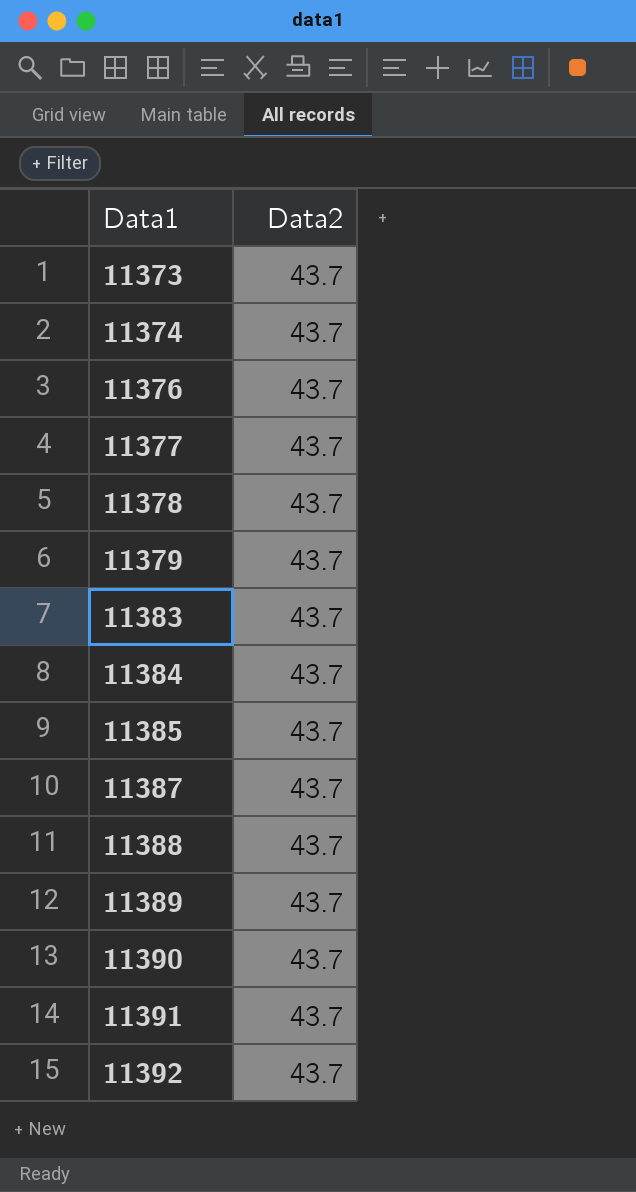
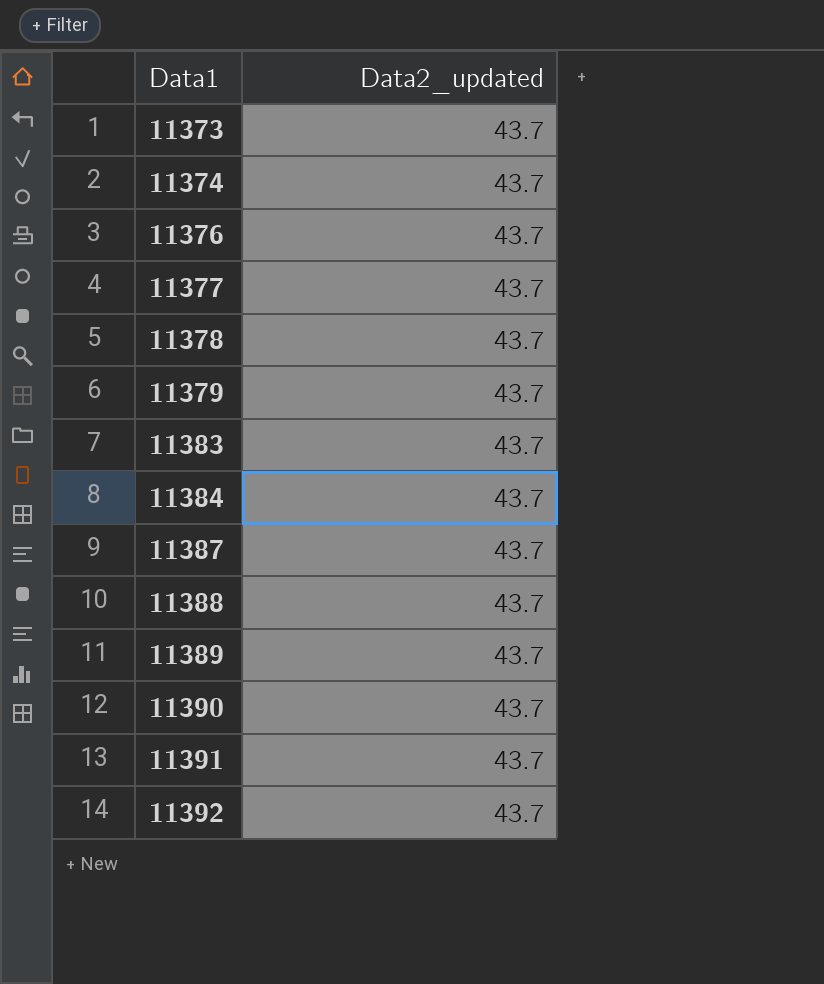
column name: Data2 -> Data2_updated
row 11385: 43.7 -> none

